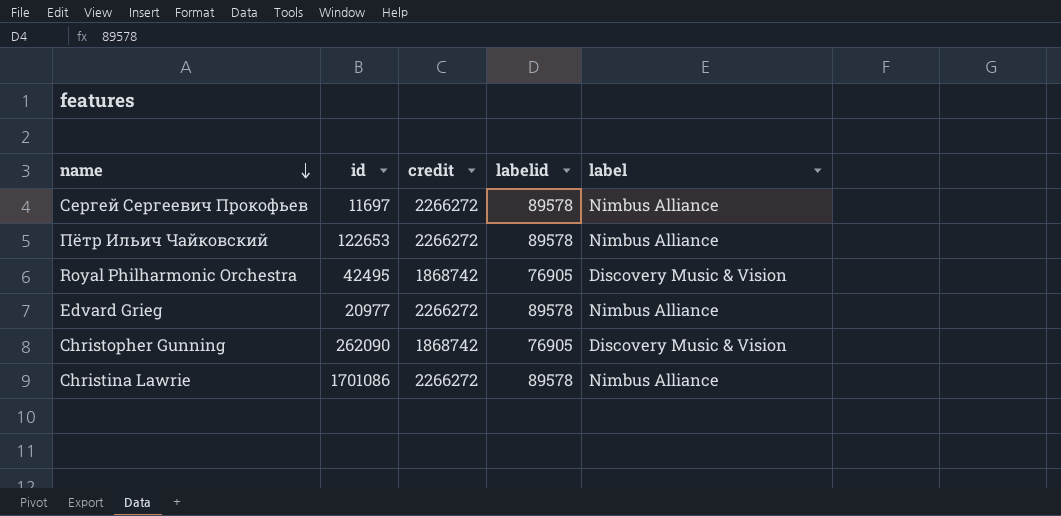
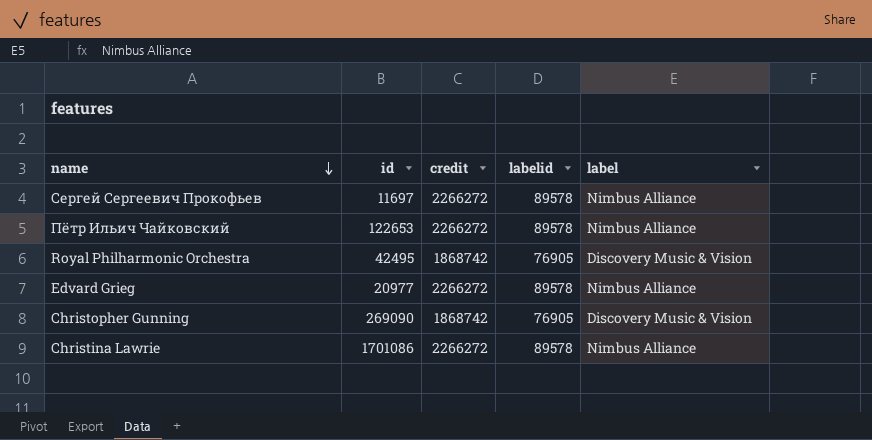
Christopher Gunning | id: 262090 -> 269090

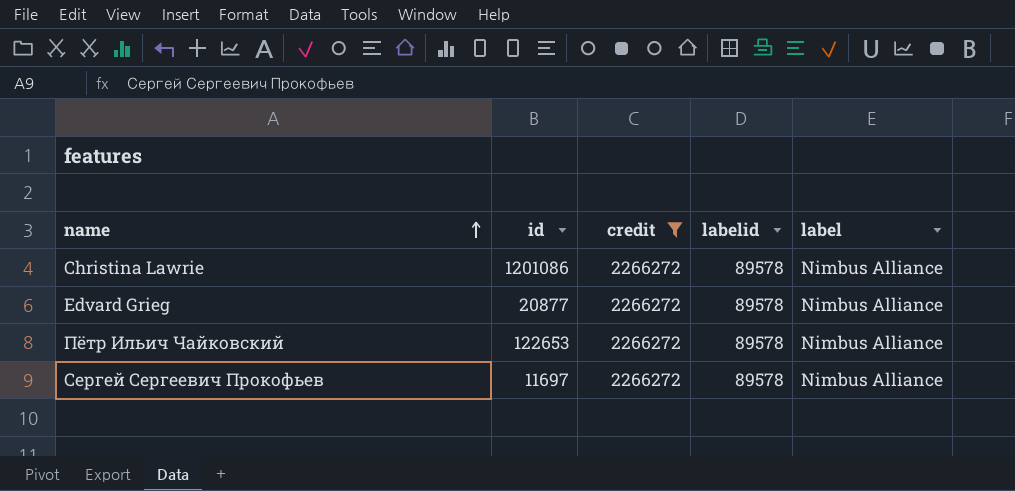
filter: none -> credit = 2266272
row order: name descending -> name ascending
Christina Lawrie | id: 1701086 -> 1201086
Edvard Grieg | id: 20977 -> 20877

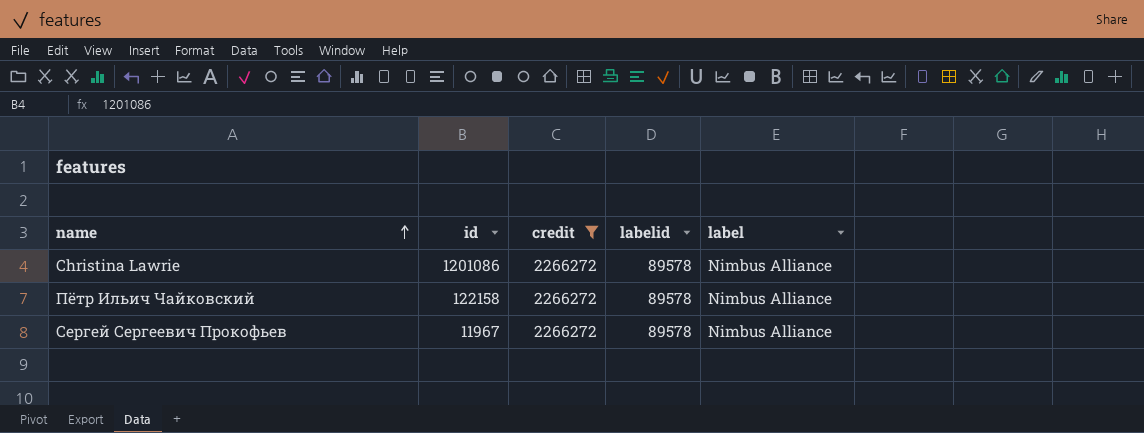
row Edvard Grieg: 20877 | 2266272 | 89578 | Nimbus Alliance -> none
Пётр Ильич Чайковский | id: 122653 -> 122158
Сергей Сергеевич Прокофьев | id: 11697 -> 11967

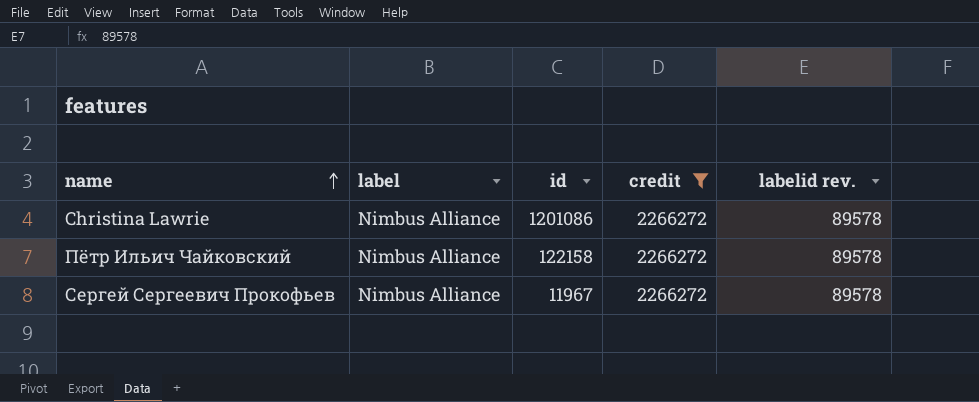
column label | position: 5 -> 2
column name: labelid -> labelid rev.

